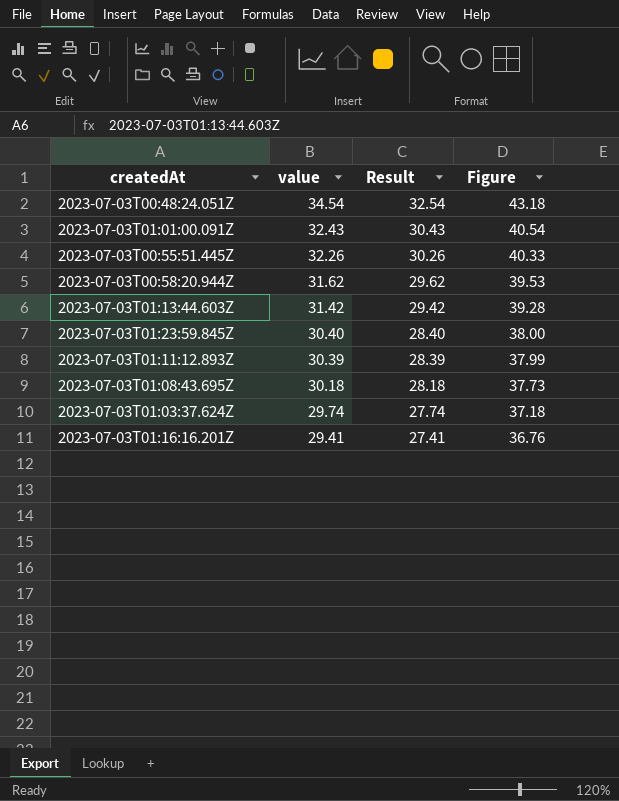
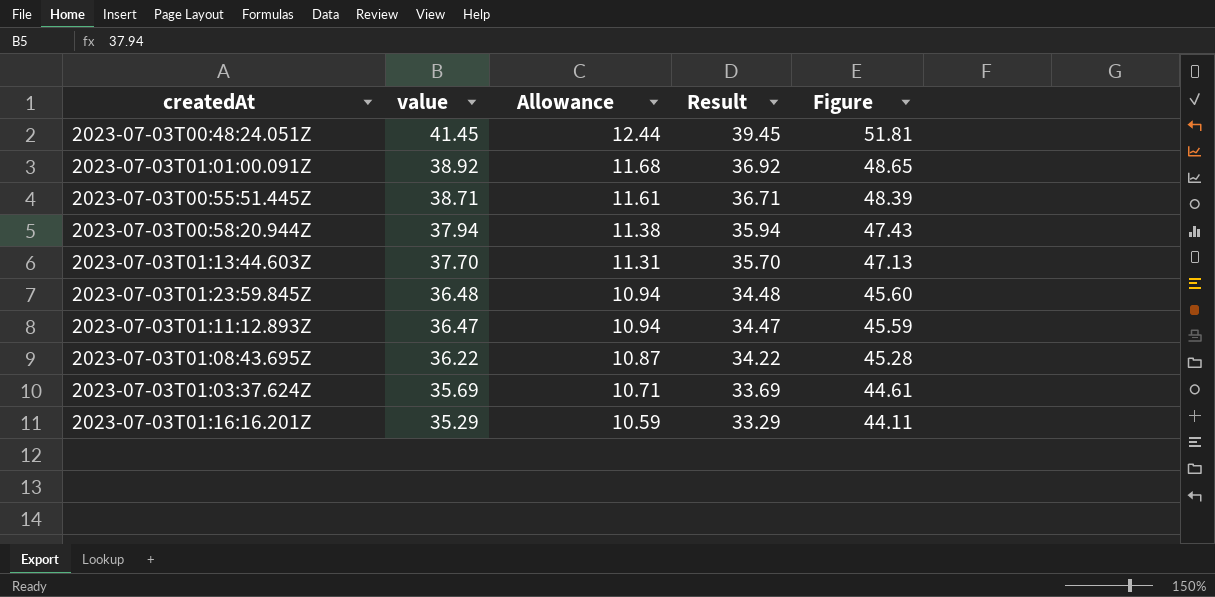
column Allowance | formula: none -> [value] * 0.3
2023-07-03T00:48:24.051Z | value: 34.54 -> 41.45
2023-07-03T00:48:24.051Z | Result: 32.54 -> 39.45
2023-07-03T00:48:24.051Z | Figure: 43.18 -> 51.81
2023-07-03T01:01:00.091Z | value: 32.43 -> 38.92
2023-07-03T01:01:00.091Z | Result: 30.43 -> 36.92
2023-07-03T01:01:00.091Z | Figure: 40.54 -> 48.65
2023-07-03T00:55:51.445Z | value: 32.26 -> 38.71
2023-07-03T00:55:51.445Z | Result: 30.26 -> 36.71
2023-07-03T00:55:51.445Z | Figure: 40.33 -> 48.39
2023-07-03T00:58:20.944Z | value: 31.62 -> 37.94
2023-07-03T00:58:20.944Z | Result: 29.62 -> 35.94
2023-07-03T00:58:20.944Z | Figure: 39.53 -> 47.43
2023-07-03T01:13:44.603Z | value: 31.42 -> 37.70
2023-07-03T01:13:44.603Z | Result: 29.42 -> 35.70
2023-07-03T01:13:44.603Z | Figure: 39.28 -> 47.13
2023-07-03T01:23:59.845Z | value: 30.40 -> 36.48
2023-07-03T01:23:59.845Z | Result: 28.40 -> 34.48
2023-07-03T01:23:59.845Z | Figure: 38.00 -> 45.60
2023-07-03T01:11:12.893Z | value: 30.39 -> 36.47
2023-07-03T01:11:12.893Z | Result: 28.39 -> 34.47
2023-07-03T01:11:12.893Z | Figure: 37.99 -> 45.59
2023-07-03T01:08:43.695Z | value: 30.18 -> 36.22
2023-07-03T01:08:43.695Z | Result: 28.18 -> 34.22
2023-07-03T01:08:43.695Z | Figure: 37.73 -> 45.28
2023-07-03T01:03:37.624Z | value: 29.74 -> 35.69
2023-07-03T01:03:37.624Z | Result: 27.74 -> 33.69
2023-07-03T01:03:37.624Z | Figure: 37.18 -> 44.61
2023-07-03T01:16:16.201Z | value: 29.41 -> 35.29
2023-07-03T01:16:16.201Z | Result: 27.41 -> 33.29
2023-07-03T01:16:16.201Z | Figure: 36.76 -> 44.11

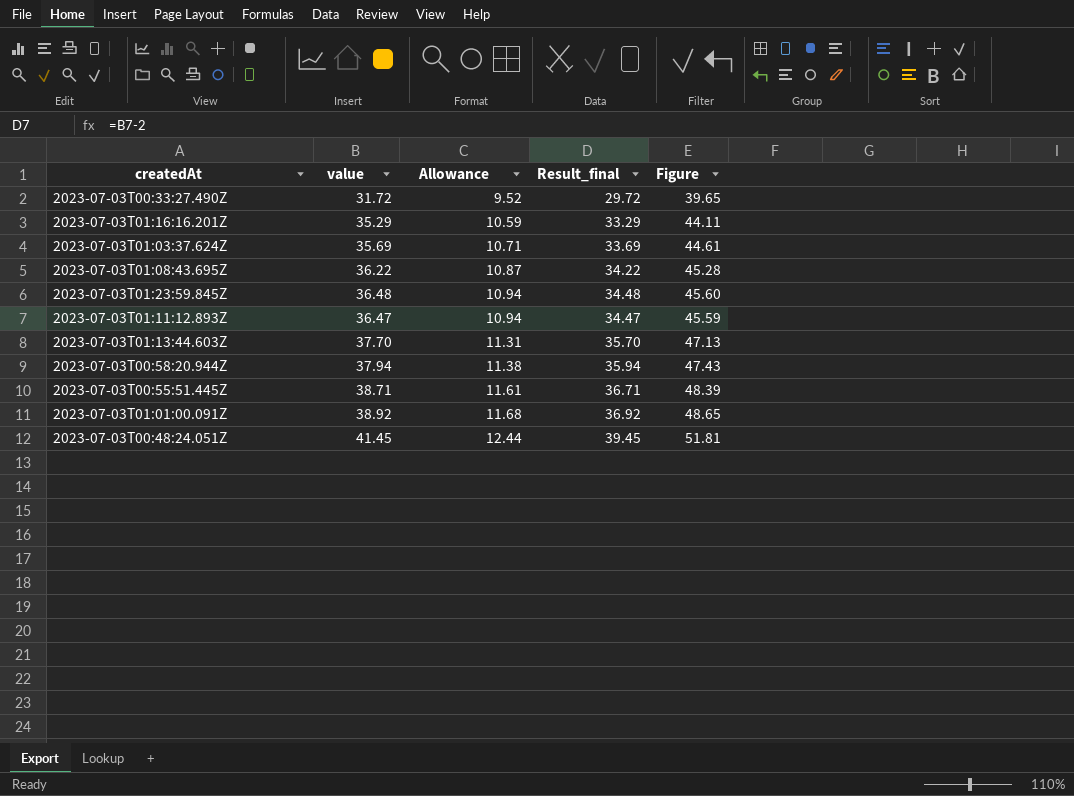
row order: value descending -> Allowance ascending
column name: Result -> Result_final
row 2023-07-03T00:33:27.490Z: none -> 31.72 | 9.52 | 29.72 | 39.65

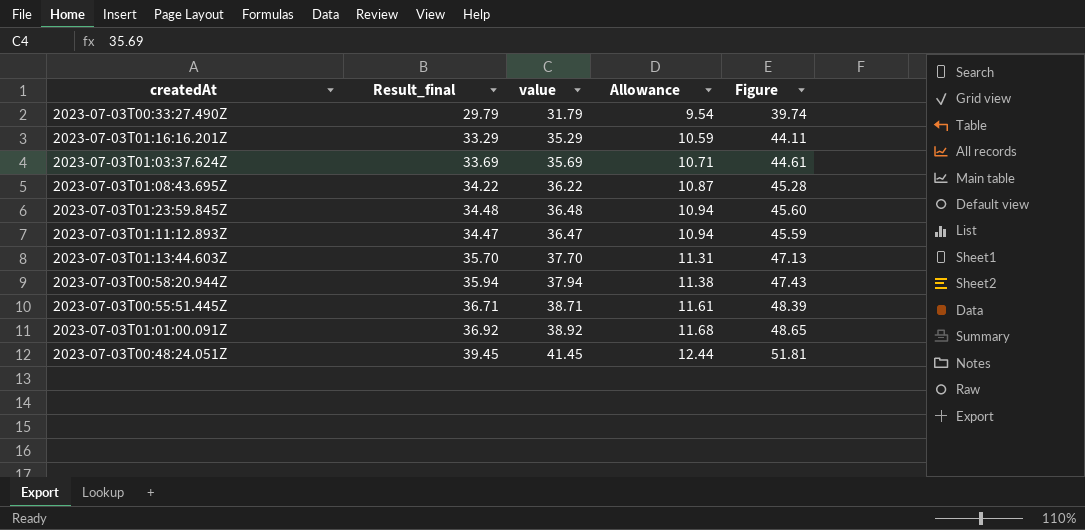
column Result_final | position: 4 -> 2
2023-07-03T00:33:27.490Z | Result_final: 29.72 -> 29.79
2023-07-03T00:33:27.490Z | value: 31.72 -> 31.79
2023-07-03T00:33:27.490Z | Allowance: 9.52 -> 9.54
2023-07-03T00:33:27.490Z | Figure: 39.65 -> 39.74

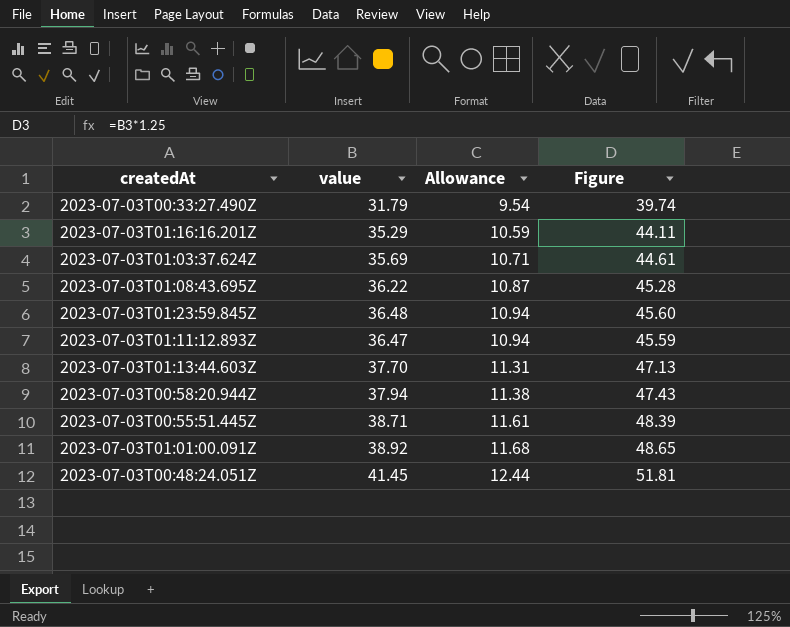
column Result_final | formula: [value] - 2 -> none

